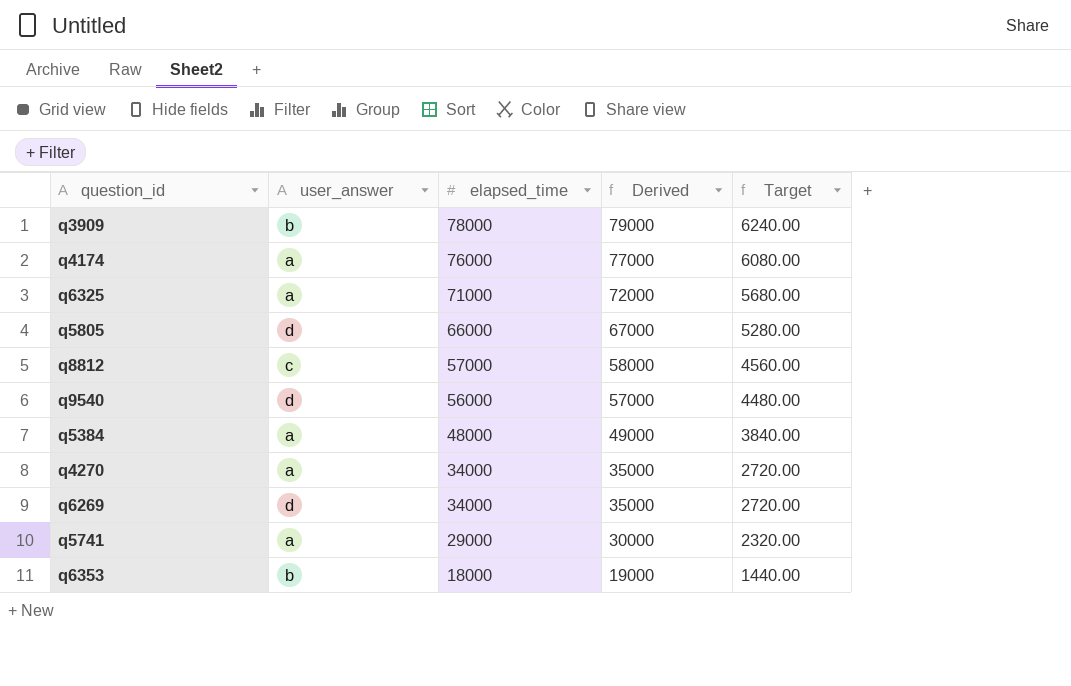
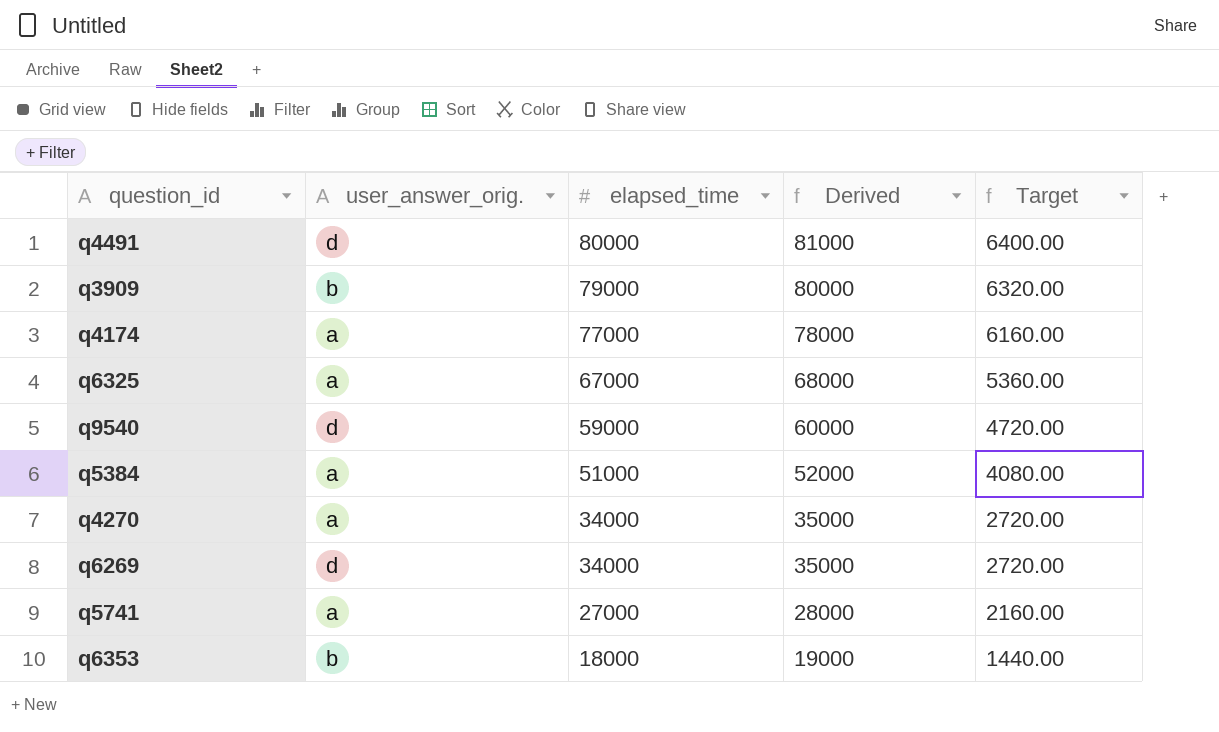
column name: user_answer -> user_answer_orig.
row q5805: d | 66000 | 67000 | 5280.00 -> none
row q8812: c | 57000 | 58000 | 4560.00 -> none
row q4491: none -> d | 80000 | 81000 | 6400.00
q3909 | elapsed_time: 78000 -> 79000
q3909 | Derived: 79000 -> 80000
q3909 | Target: 6240.00 -> 6320.00
q4174 | elapsed_time: 76000 -> 77000
q4174 | Derived: 77000 -> 78000
q4174 | Target: 6080.00 -> 6160.00
q6325 | elapsed_time: 71000 -> 67000
q6325 | Derived: 72000 -> 68000
q6325 | Target: 5680.00 -> 5360.00
q9540 | elapsed_time: 56000 -> 59000
q9540 | Derived: 57000 -> 60000
q9540 | Target: 4480.00 -> 4720.00
q5384 | elapsed_time: 48000 -> 51000
q5384 | Derived: 49000 -> 52000
q5384 | Target: 3840.00 -> 4080.00
q5741 | elapsed_time: 29000 -> 27000
q5741 | Derived: 30000 -> 28000
q5741 | Target: 2320.00 -> 2160.00

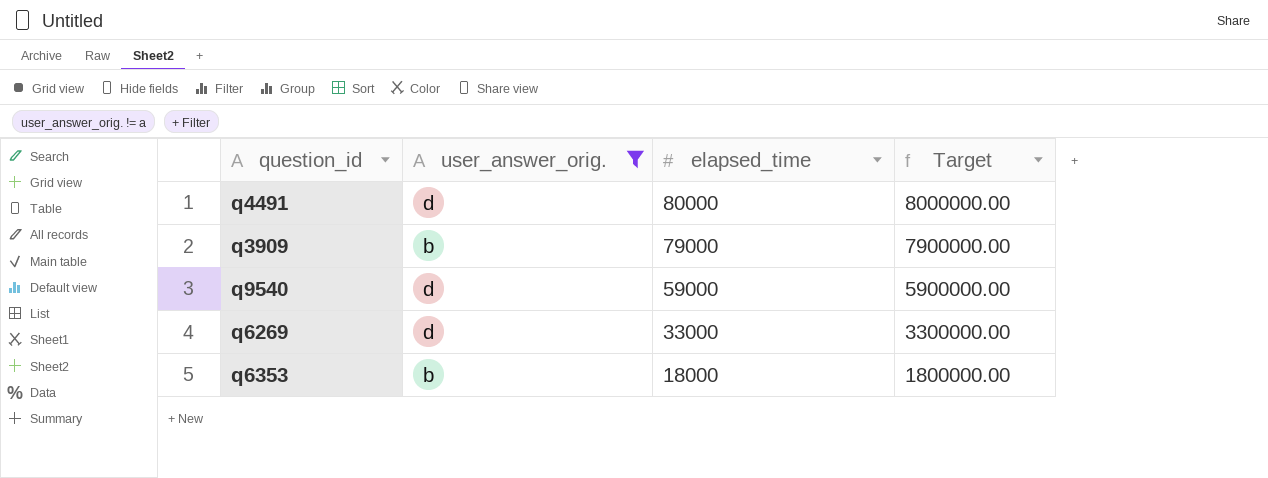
filter: none -> user_answer_orig. != a
column Derived | formula: [elapsed_time] + 1000 -> none
column Target | formula: [elapsed_time] * 0.08 -> [elapsed_time] * 100
q6269 | elapsed_time: 34000 -> 33000

